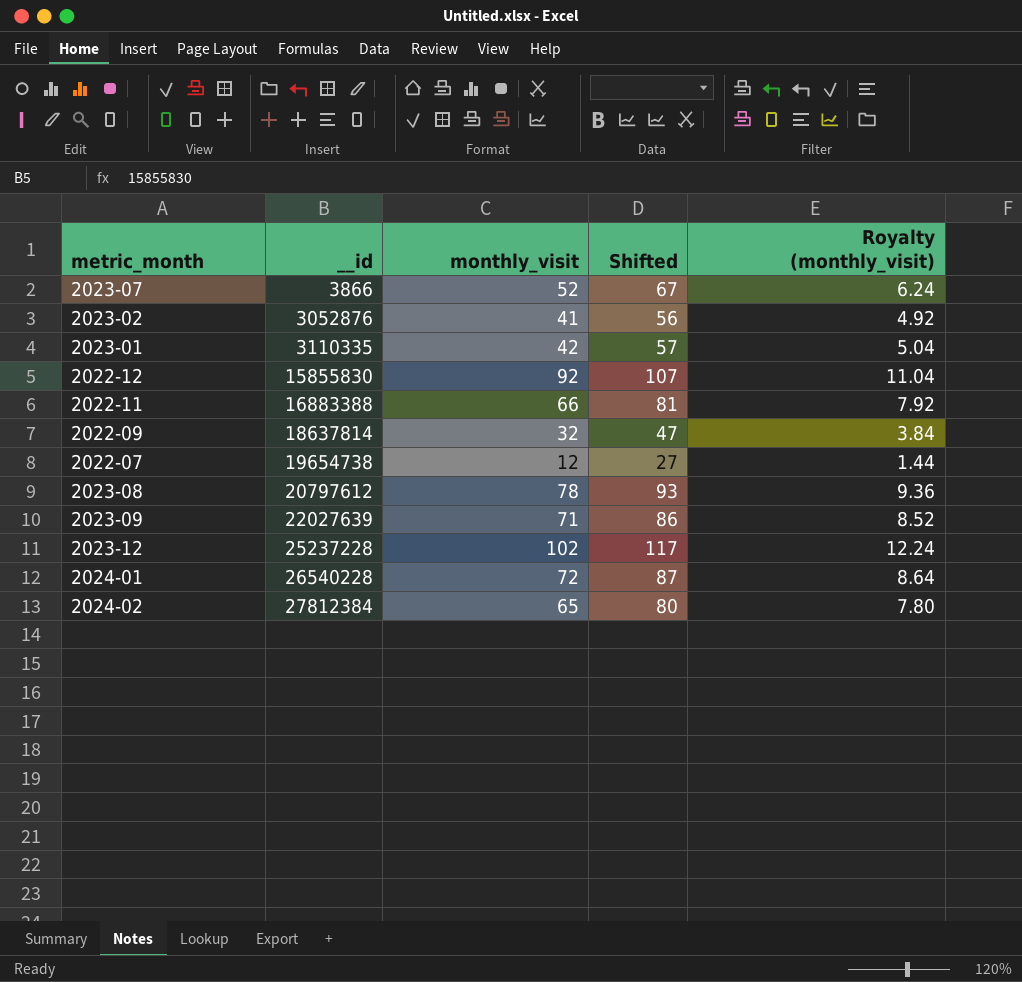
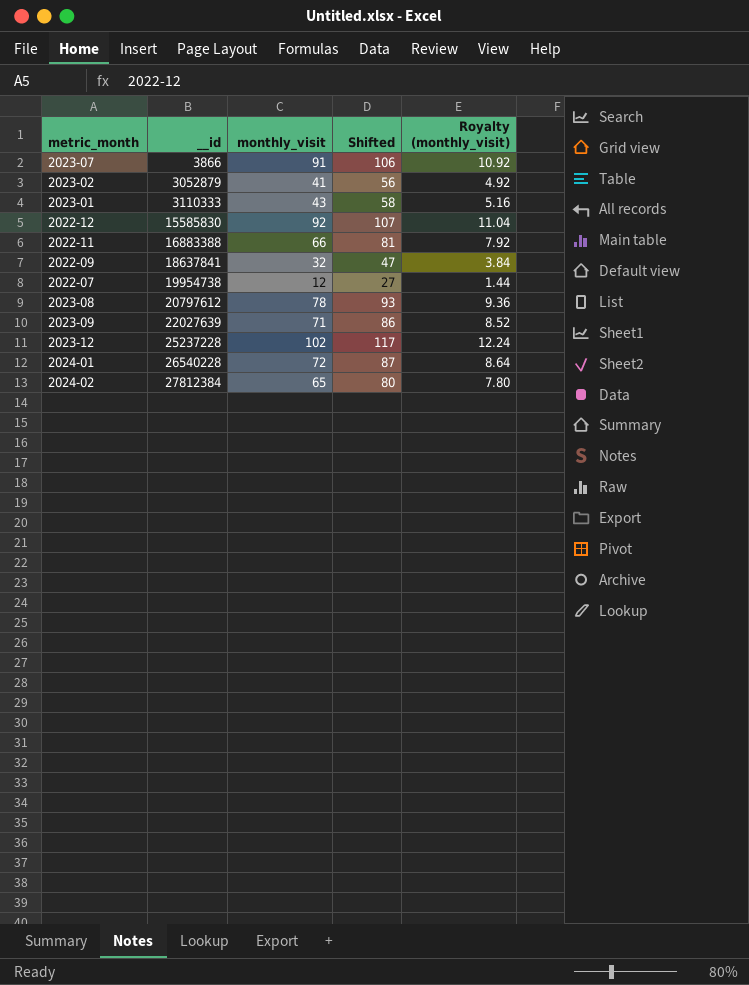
2023-07 | monthly_visit: 52 -> 91
2023-07 | Shifted: 67 -> 106
2023-07 | Royalty (monthly_visit): 6.24 -> 10.92
2023-02 | __id: 3052876 -> 3052879
2023-01 | __id: 3110335 -> 3110333
2023-01 | monthly_visit: 42 -> 43
2023-01 | Shifted: 57 -> 58
2023-01 | Royalty (monthly_visit): 5.04 -> 5.16
2022-12 | __id: 15855830 -> 15585830
2022-09 | __id: 18637814 -> 18637841
2022-07 | __id: 19654738 -> 19954738

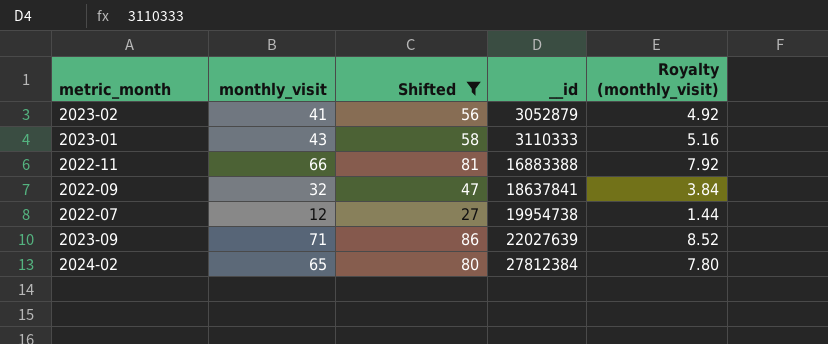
filter: none -> Shifted <= 86
column __id | position: 2 -> 4

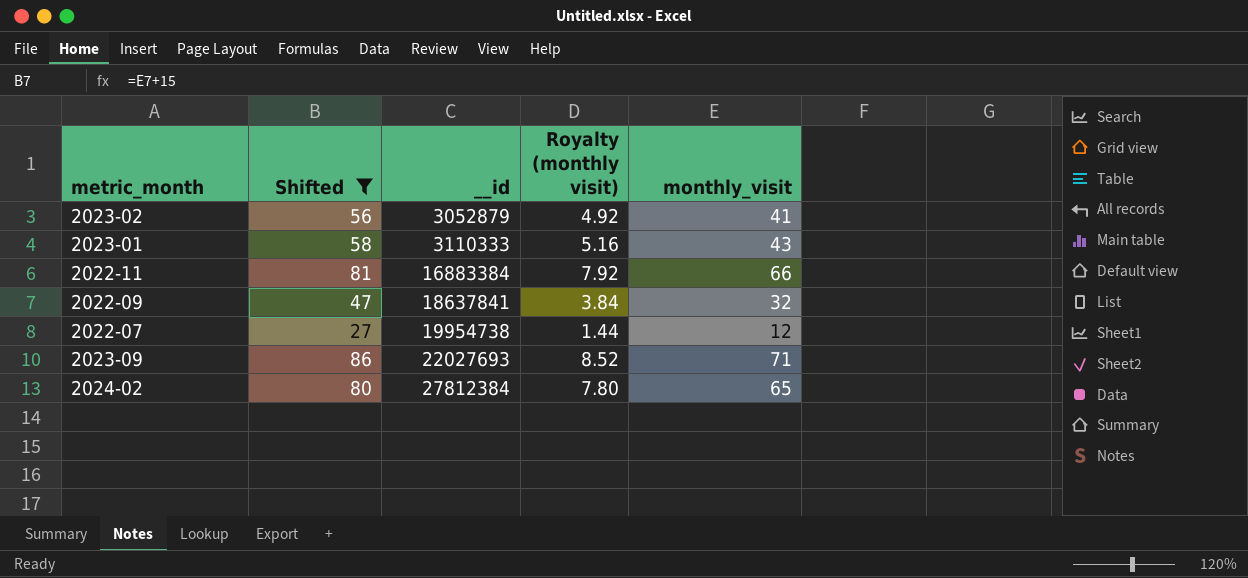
column name: Royalty (monthly_visit) -> Royalty (monthly visit)
column monthly_visit | position: 2 -> 5
2022-11 | __id: 16883388 -> 16883384
2023-09 | __id: 22027639 -> 22027693

